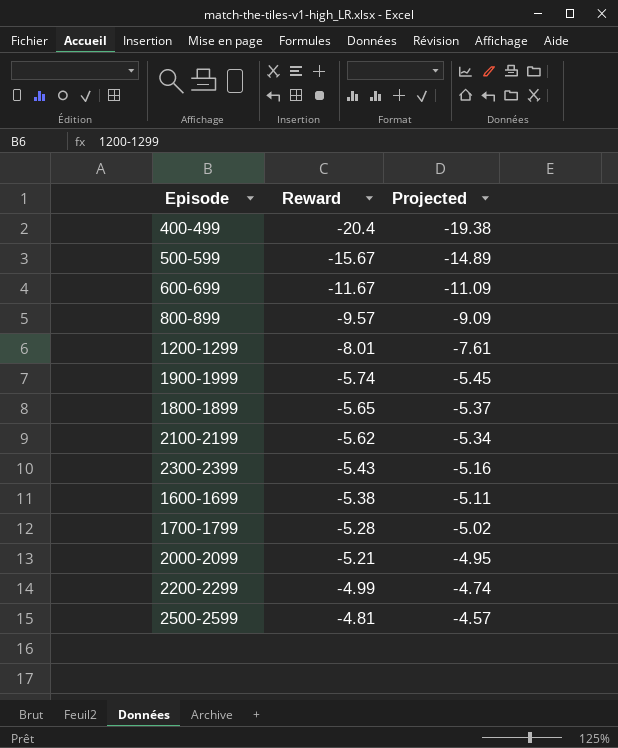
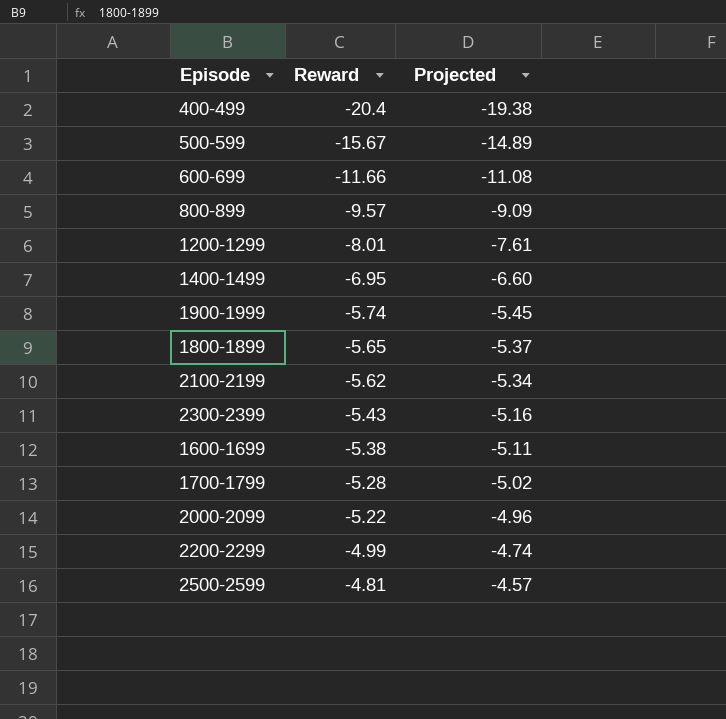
600-699 | Reward: -11.67 -> -11.66
600-699 | Projected: -11.09 -> -11.08
row 1400-1499: none -> -6.95 | -6.60
2000-2099 | Reward: -5.21 -> -5.22
2000-2099 | Projected: -4.95 -> -4.96

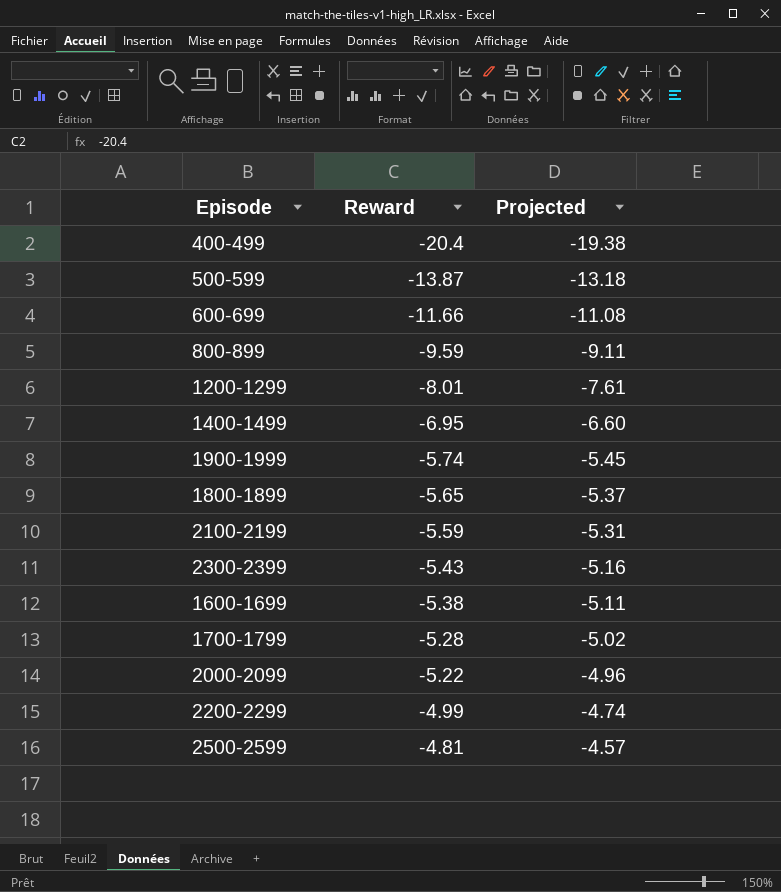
500-599 | Reward: -15.67 -> -13.87
500-599 | Projected: -14.89 -> -13.18
800-899 | Reward: -9.57 -> -9.59
800-899 | Projected: -9.09 -> -9.11
2100-2199 | Reward: -5.62 -> -5.59
2100-2199 | Projected: -5.34 -> -5.31

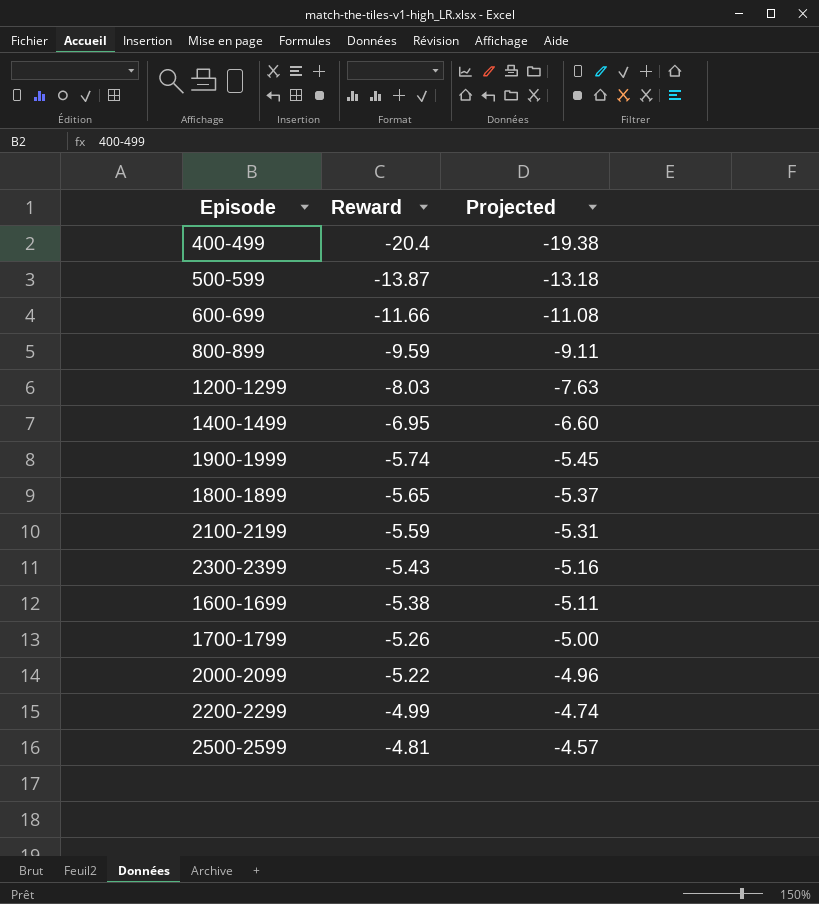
1200-1299 | Reward: -8.01 -> -8.03
1200-1299 | Projected: -7.61 -> -7.63
1700-1799 | Reward: -5.28 -> -5.26
1700-1799 | Projected: -5.02 -> -5.00

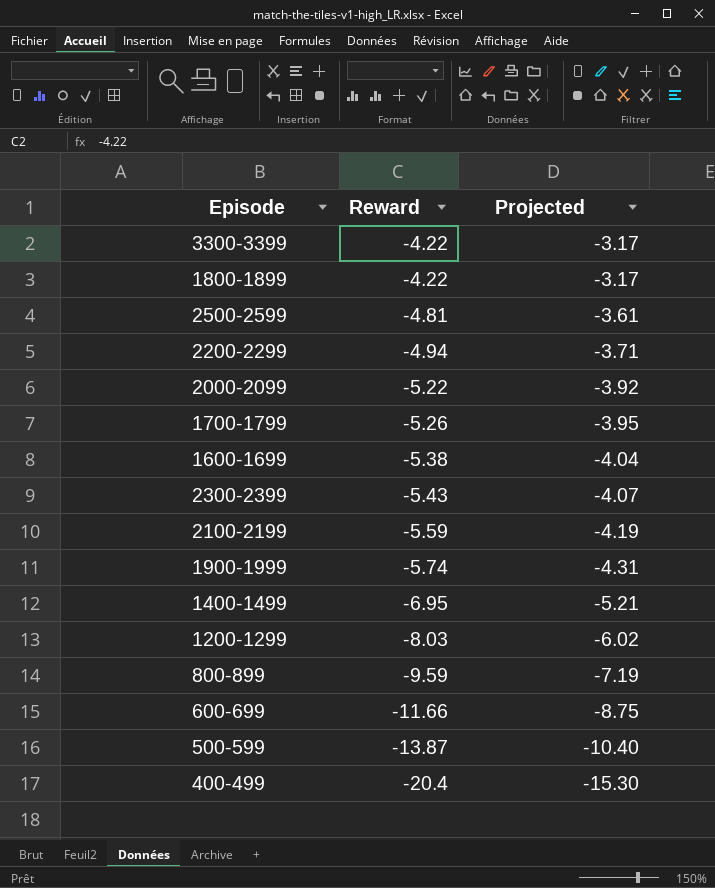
row order: Reward ascending -> Reward descending
column Projected | formula: [Reward] * 0.95 -> [Reward] * 0.75
row 3300-3399: none -> -4.22 | -3.17
1800-1899 | Reward: -5.65 -> -4.22
2200-2299 | Reward: -4.99 -> -4.94

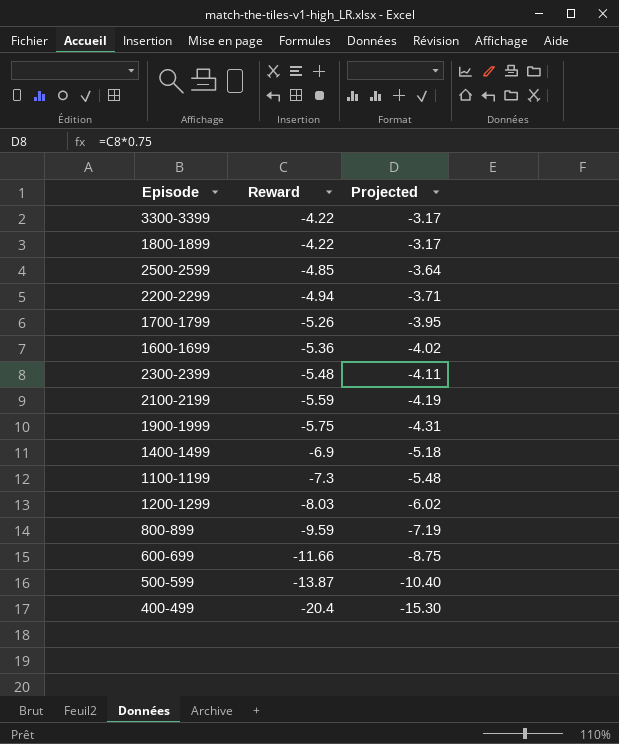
row 2000-2099: -5.22 | -3.92 -> none
2500-2599 | Reward: -4.81 -> -4.85
2500-2599 | Projected: -3.61 -> -3.64
1600-1699 | Reward: -5.38 -> -5.36
1600-1699 | Projected: -4.04 -> -4.02
2300-2399 | Reward: -5.43 -> -5.48
2300-2399 | Projected: -4.07 -> -4.11
1900-1999 | Reward: -5.74 -> -5.75
1400-1499 | Reward: -6.95 -> -6.9
1400-1499 | Projected: -5.21 -> -5.18
row 1100-1199: none -> -7.3 | -5.48

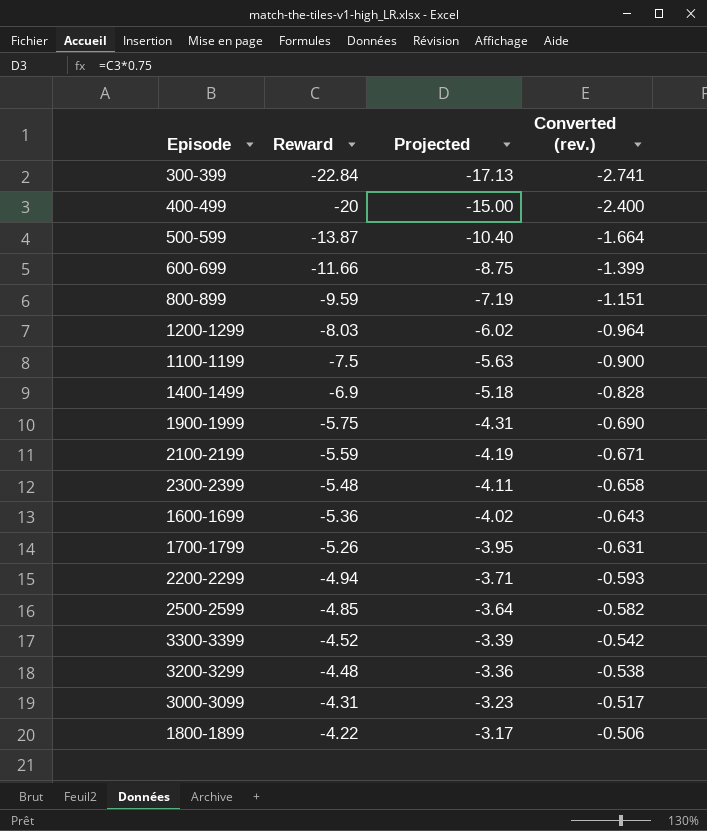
row order: Reward descending -> Reward ascending
column Converted (rev.) | formula: none -> [Reward] * 0.12
row 300-399: none -> -22.84 | -17.13 | -2.741
400-499 | Reward: -20.4 -> -20
400-499 | Projected: -15.30 -> -15.00
1100-1199 | Reward: -7.3 -> -7.5
1100-1199 | Projected: -5.48 -> -5.63
3300-3399 | Reward: -4.22 -> -4.52
3300-3399 | Projected: -3.17 -> -3.39
row 3200-3299: none -> -4.48 | -3.36 | -0.538
row 3000-3099: none -> -4.31 | -3.23 | -0.517

